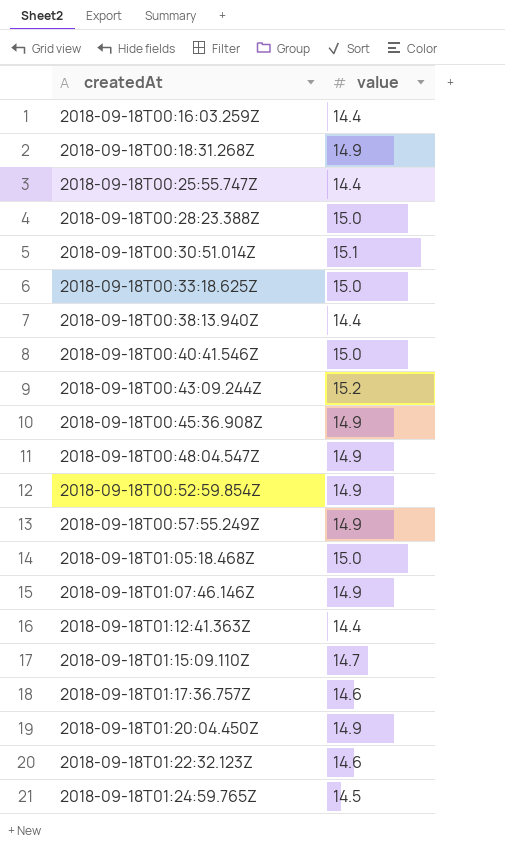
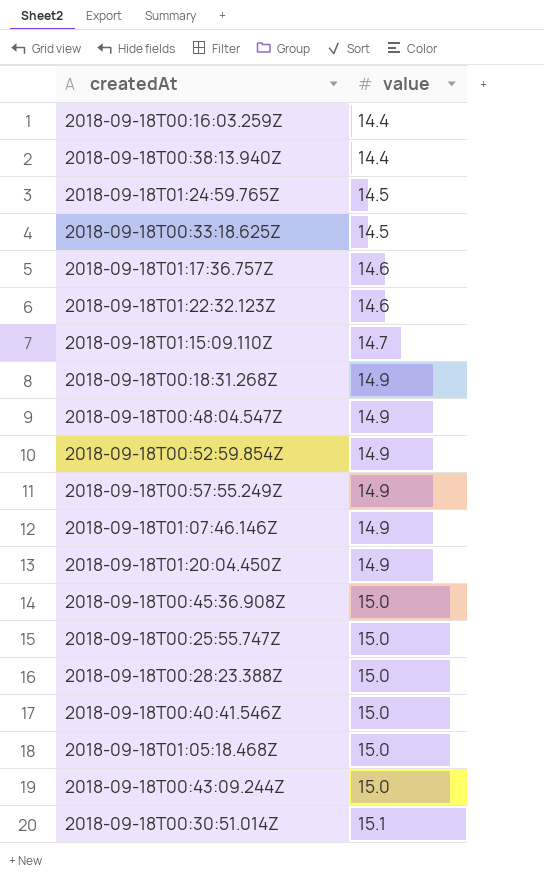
row order: createdAt ascending -> value ascending
row 2018-09-18T01:12:41.363Z: 14.4 -> none
2018-09-18T00:33:18.625Z | value: 15.0 -> 14.5
2018-09-18T00:45:36.908Z | value: 14.9 -> 15.0
2018-09-18T00:25:55.747Z | value: 14.4 -> 15.0
2018-09-18T00:43:09.244Z | value: 15.2 -> 15.0

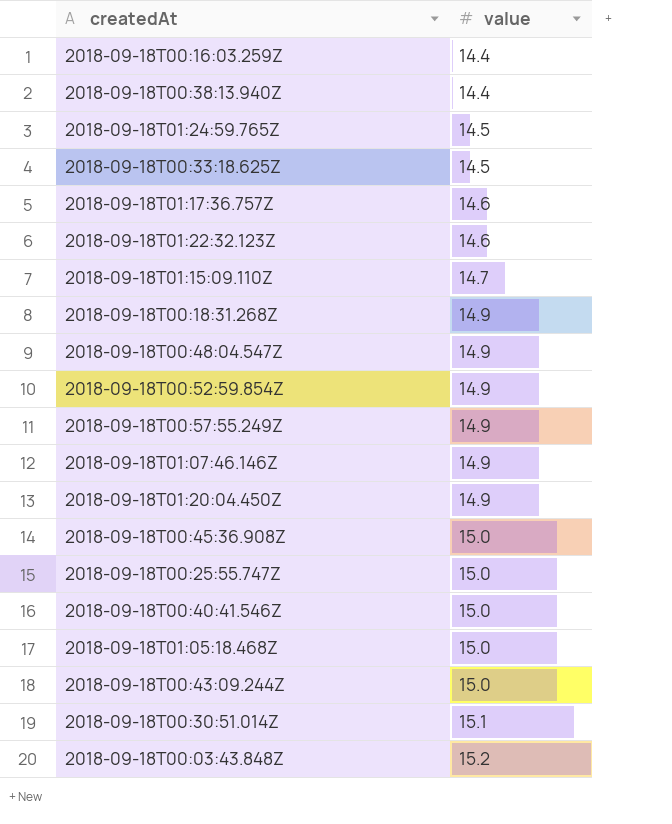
row 2018-09-18T00:28:23.388Z: 15.0 -> none
row 2018-09-18T00:03:43.848Z: none -> 15.2

